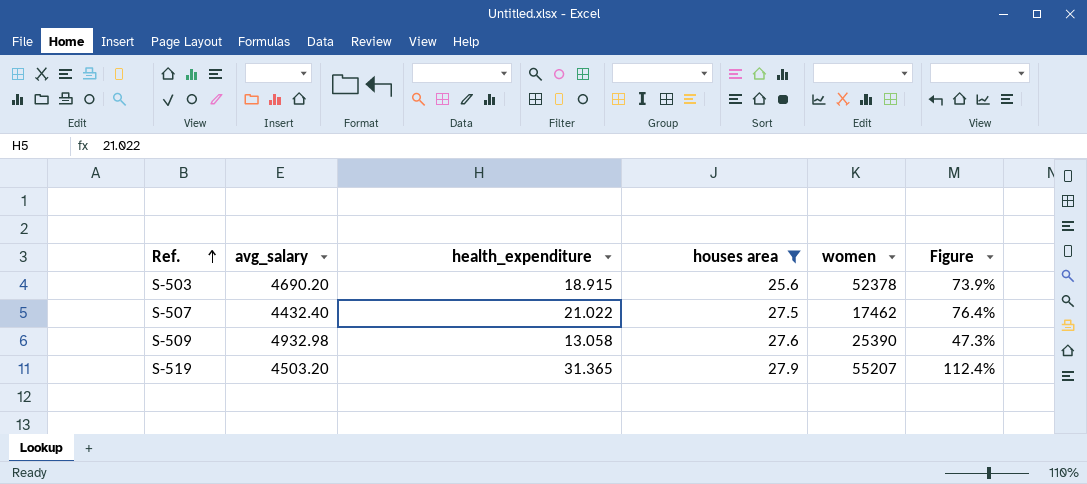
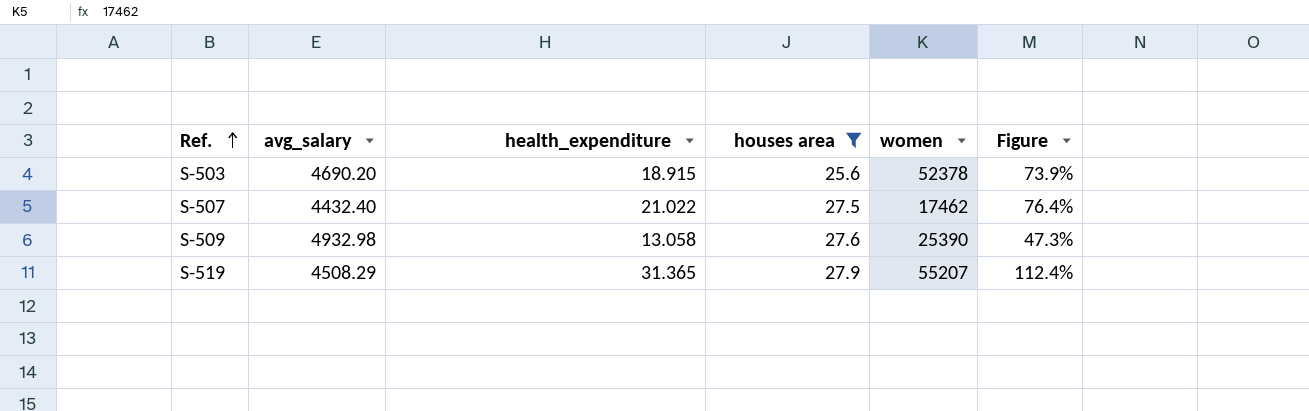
S-519 | avg_salary: 4503.20 -> 4508.29

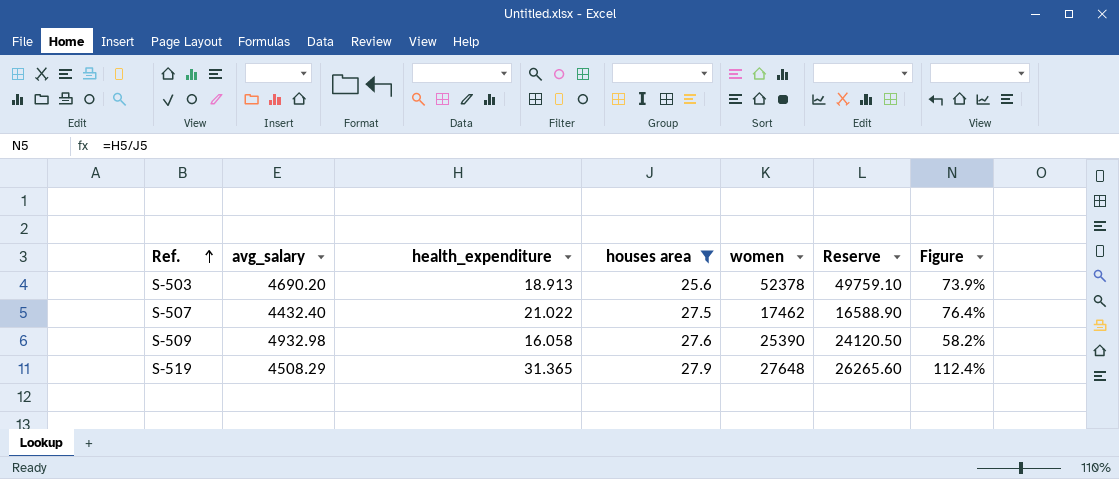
column Reserve | formula: none -> [women] * 0.95
S-503 | health_expenditure: 18.915 -> 18.913
S-509 | health_expenditure: 13.058 -> 16.058
S-509 | Figure: 47.3% -> 58.2%
S-519 | women: 55207 -> 27648

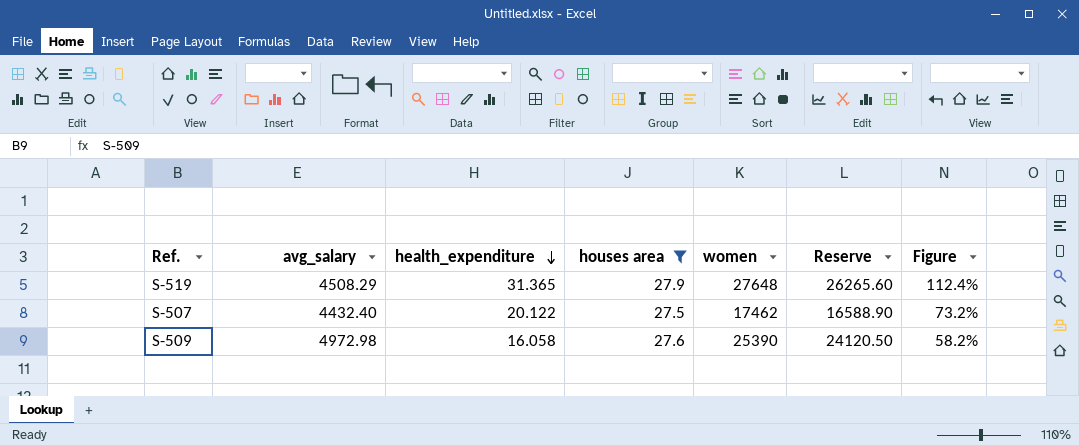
row order: Ref. ascending -> health_expenditure descending
row S-503: 4690.20 | 18.913 | 25.6 | 52378 | 49759.10 | 73.9% -> none
S-507 | health_expenditure: 21.022 -> 20.122
S-507 | Figure: 76.4% -> 73.2%
S-509 | avg_salary: 4932.98 -> 4972.98

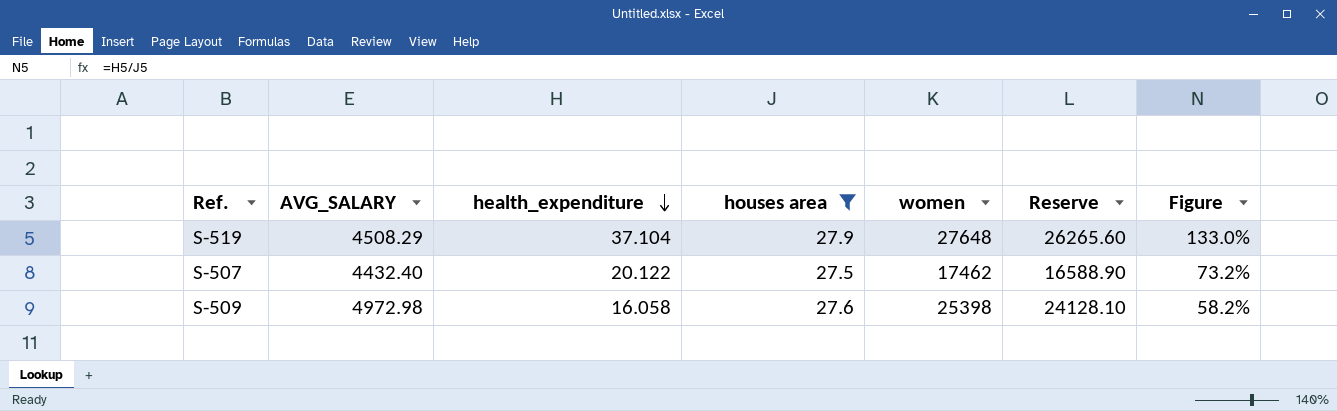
column name: avg_salary -> AVG_SALARY
S-519 | health_expenditure: 31.365 -> 37.104
S-519 | Figure: 112.4% -> 133.0%
S-509 | women: 25390 -> 25398
S-509 | Reserve: 24120.50 -> 24128.10

